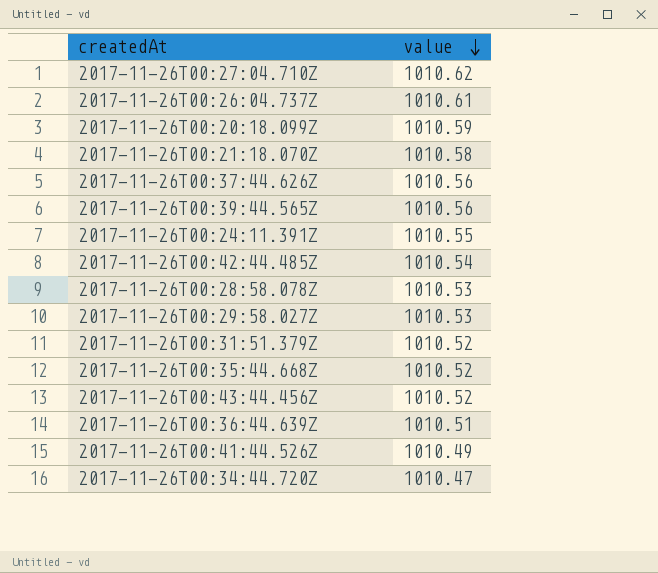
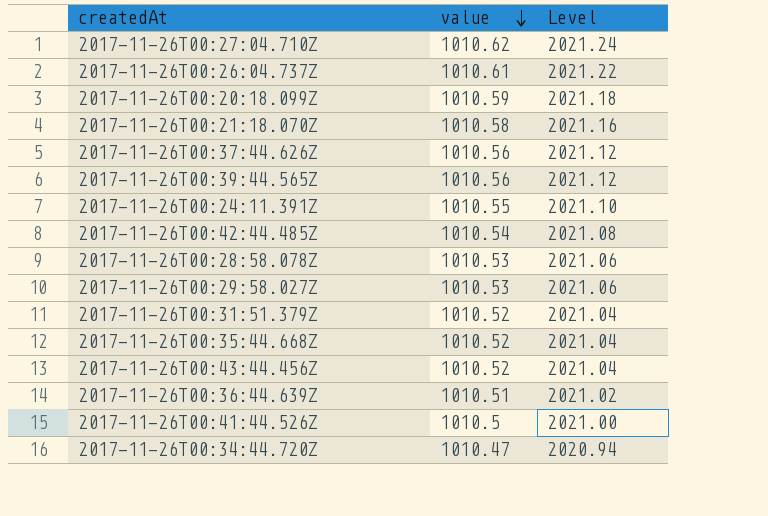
column Level | formula: none -> [value] * 2
2017-11-26T00:41:44.526Z | value: 1010.49 -> 1010.5

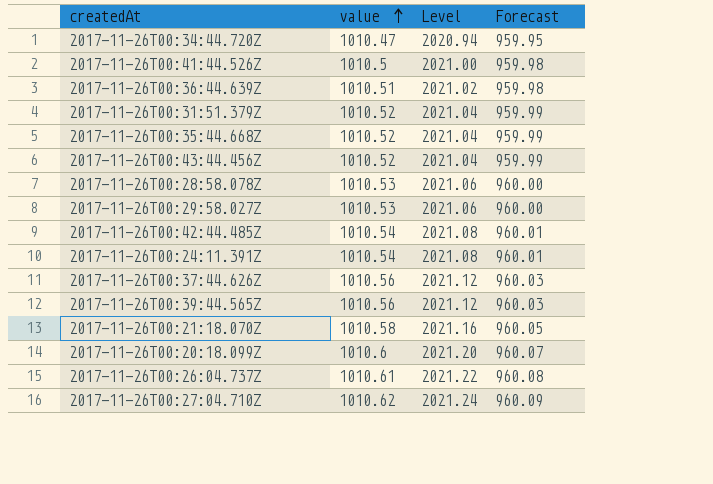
row order: value descending -> value ascending
column Forecast | formula: none -> [value] * 0.95
2017-11-26T00:24:11.391Z | value: 1010.55 -> 1010.54
2017-11-26T00:24:11.391Z | Level: 2021.10 -> 2021.08
2017-11-26T00:20:18.099Z | value: 1010.59 -> 1010.6
2017-11-26T00:20:18.099Z | Level: 2021.18 -> 2021.20

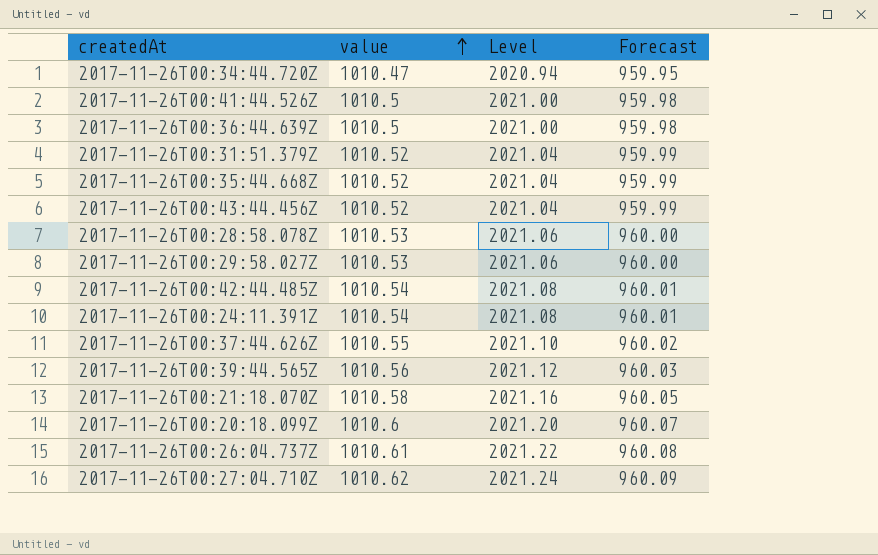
2017-11-26T00:36:44.639Z | value: 1010.51 -> 1010.5
2017-11-26T00:36:44.639Z | Level: 2021.02 -> 2021.00
2017-11-26T00:37:44.626Z | value: 1010.56 -> 1010.55
2017-11-26T00:37:44.626Z | Level: 2021.12 -> 2021.10
2017-11-26T00:37:44.626Z | Forecast: 960.03 -> 960.02

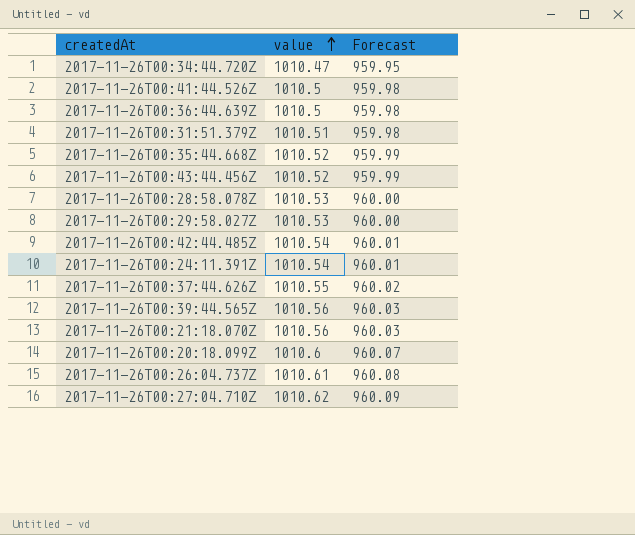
column Level | formula: [value] * 2 -> none
2017-11-26T00:31:51.379Z | value: 1010.52 -> 1010.51
2017-11-26T00:31:51.379Z | Forecast: 959.99 -> 959.98
2017-11-26T00:21:18.070Z | value: 1010.58 -> 1010.56
2017-11-26T00:21:18.070Z | Forecast: 960.05 -> 960.03

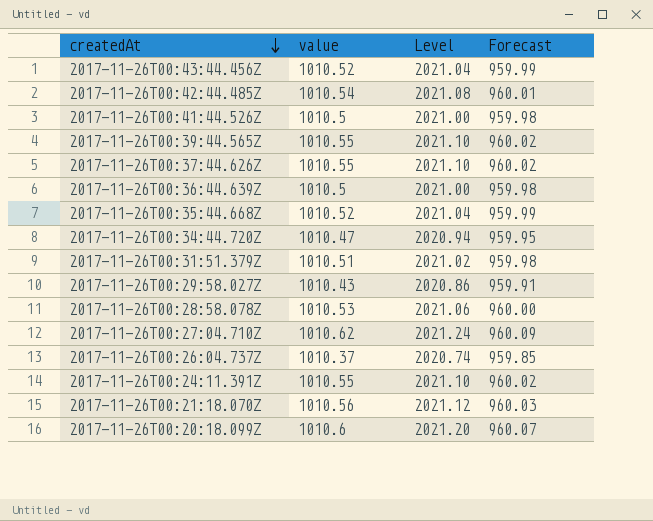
row order: value ascending -> createdAt descending
column Level | formula: none -> [value] * 2
2017-11-26T00:39:44.565Z | value: 1010.56 -> 1010.55
2017-11-26T00:39:44.565Z | Forecast: 960.03 -> 960.02
2017-11-26T00:29:58.027Z | value: 1010.53 -> 1010.43
2017-11-26T00:29:58.027Z | Forecast: 960.00 -> 959.91
2017-11-26T00:26:04.737Z | value: 1010.61 -> 1010.37
2017-11-26T00:26:04.737Z | Forecast: 960.08 -> 959.85
2017-11-26T00:24:11.391Z | value: 1010.54 -> 1010.55
2017-11-26T00:24:11.391Z | Forecast: 960.01 -> 960.02

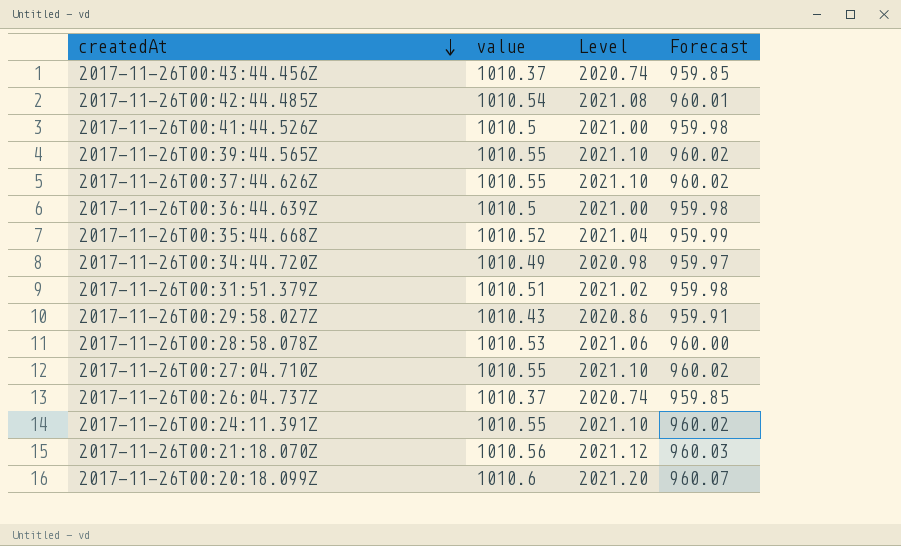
2017-11-26T00:43:44.456Z | value: 1010.52 -> 1010.37
2017-11-26T00:43:44.456Z | Level: 2021.04 -> 2020.74
2017-11-26T00:43:44.456Z | Forecast: 959.99 -> 959.85
2017-11-26T00:34:44.720Z | value: 1010.47 -> 1010.49
2017-11-26T00:34:44.720Z | Level: 2020.94 -> 2020.98
2017-11-26T00:34:44.720Z | Forecast: 959.95 -> 959.97
2017-11-26T00:27:04.710Z | value: 1010.62 -> 1010.55
2017-11-26T00:27:04.710Z | Level: 2021.24 -> 2021.10
2017-11-26T00:27:04.710Z | Forecast: 960.09 -> 960.02

